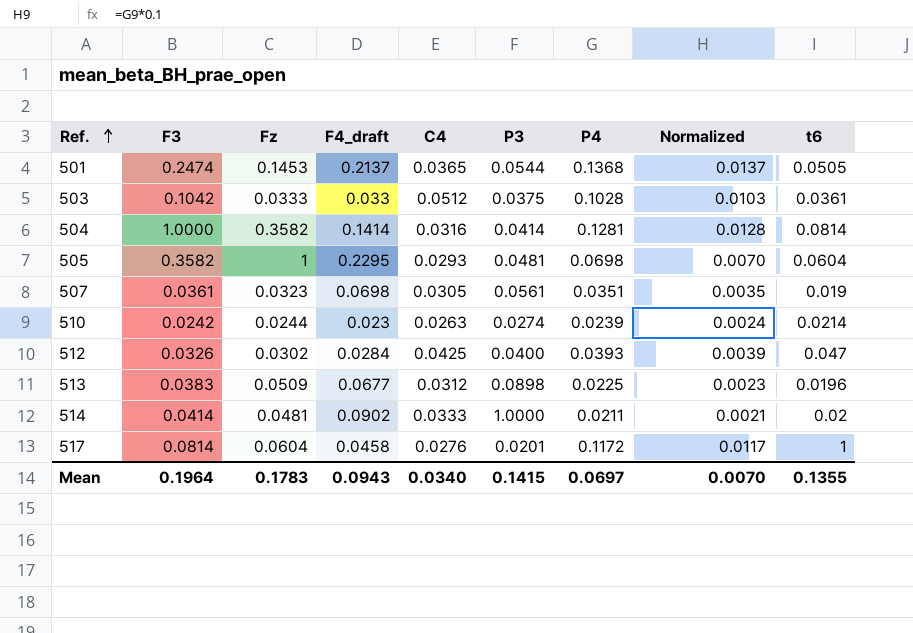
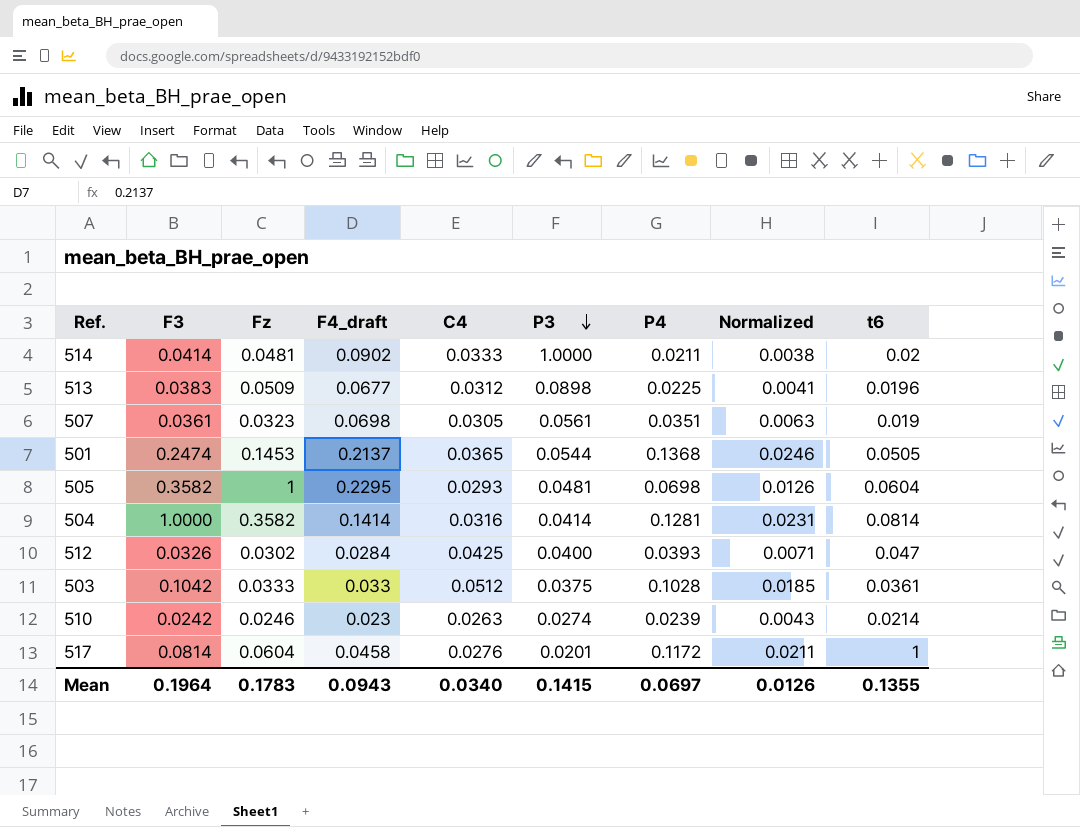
row order: Ref. ascending -> P3 descending
column Normalized | formula: [P4] * 0.1 -> [P4] * 0.18
510 | Fz: 0.0244 -> 0.0246
Mean | Normalized: 0.0070 -> 0.0126

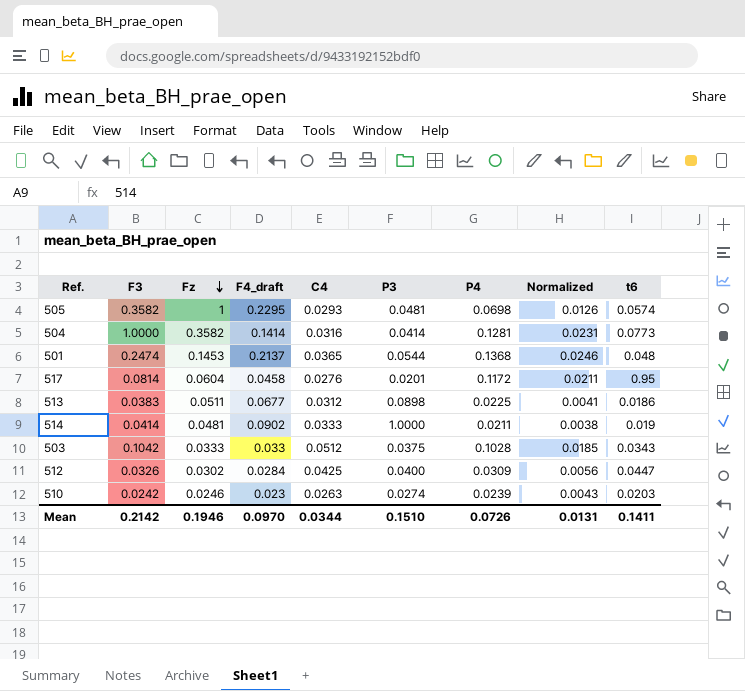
row order: P3 descending -> Fz descending
row 507: 0.0361 | 0.0323 | 0.0698 | 0.0305 | 0.0561 | 0.0351 | 0.0063 | 0.019 -> none
505 | t6: 0.0604 -> 0.0574
504 | t6: 0.0814 -> 0.0773
501 | t6: 0.0505 -> 0.048
517 | t6: 1 -> 0.95
513 | Fz: 0.0509 -> 0.0511
513 | t6: 0.0196 -> 0.0186
514 | t6: 0.02 -> 0.019
503 | t6: 0.0361 -> 0.0343
512 | P4: 0.0393 -> 0.0309
512 | Normalized: 0.0071 -> 0.0056
512 | t6: 0.047 -> 0.0447
510 | t6: 0.0214 -> 0.0203
Mean | F3: 0.1964 -> 0.2142
Mean | Fz: 0.1783 -> 0.1946
Mean | F4_draft: 0.0943 -> 0.0970
Mean | C4: 0.0340 -> 0.0344
Mean | P3: 0.1415 -> 0.1510
Mean | P4: 0.0697 -> 0.0726
Mean | Normalized: 0.0126 -> 0.0131
Mean | t6: 0.1355 -> 0.1411

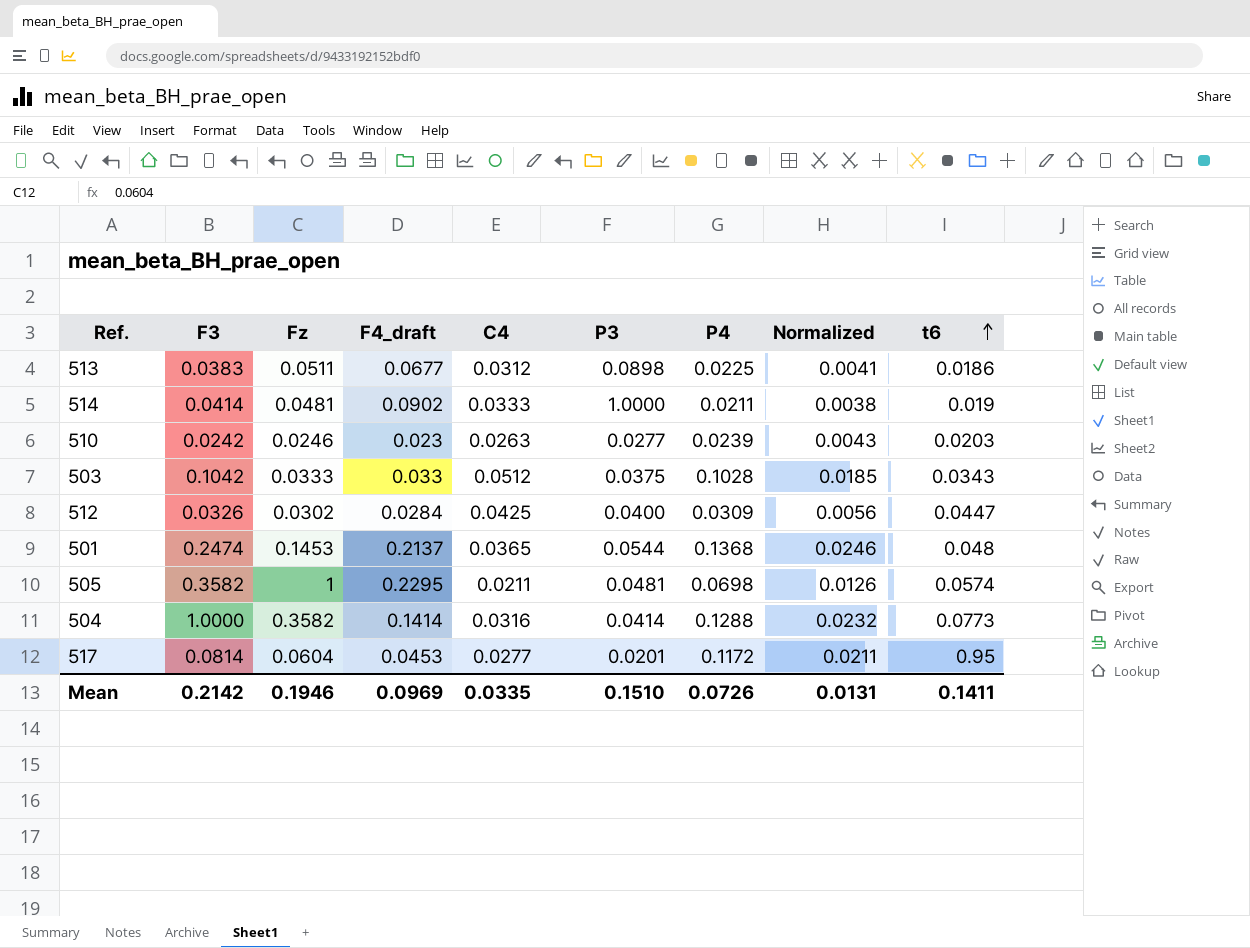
row order: Fz descending -> t6 ascending
510 | P3: 0.0274 -> 0.0277
505 | C4: 0.0293 -> 0.0211
504 | P4: 0.1281 -> 0.1288
504 | Normalized: 0.0231 -> 0.0232
517 | F4_draft: 0.0458 -> 0.0453
517 | C4: 0.0276 -> 0.0277
Mean | F4_draft: 0.0970 -> 0.0969
Mean | C4: 0.0344 -> 0.0335

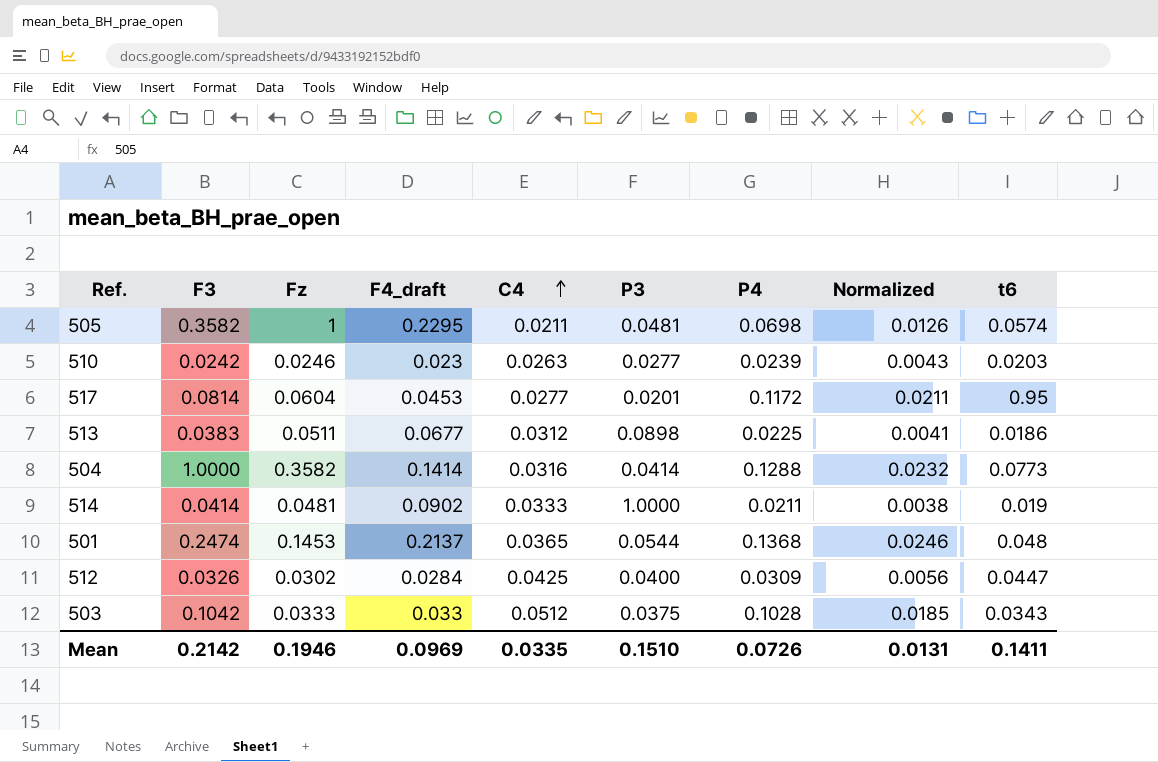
row order: t6 ascending -> C4 ascending

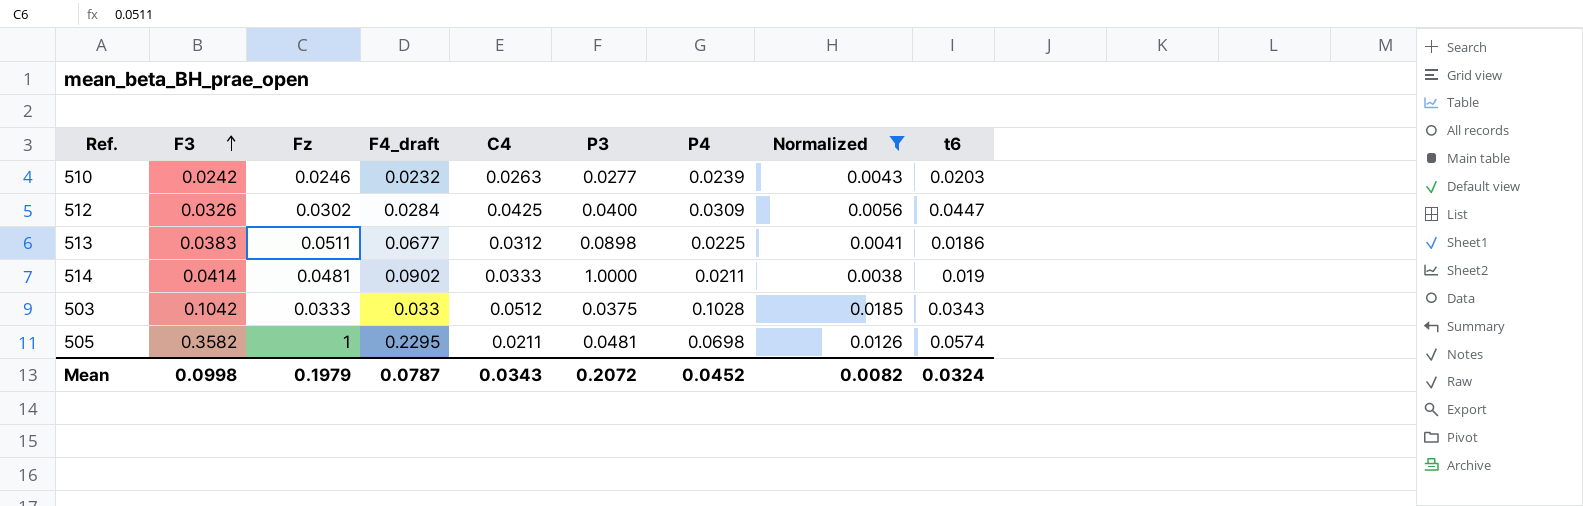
filter: none -> Normalized <= 0.0185
row order: C4 ascending -> F3 ascending
510 | F4_draft: 0.023 -> 0.0232
Mean | F3: 0.2142 -> 0.0998
Mean | Fz: 0.1946 -> 0.1979
Mean | F4_draft: 0.0969 -> 0.0787
Mean | C4: 0.0335 -> 0.0343
Mean | P3: 0.1510 -> 0.2072
Mean | P4: 0.0726 -> 0.0452
Mean | Normalized: 0.0131 -> 0.0082
Mean | t6: 0.1411 -> 0.0324

